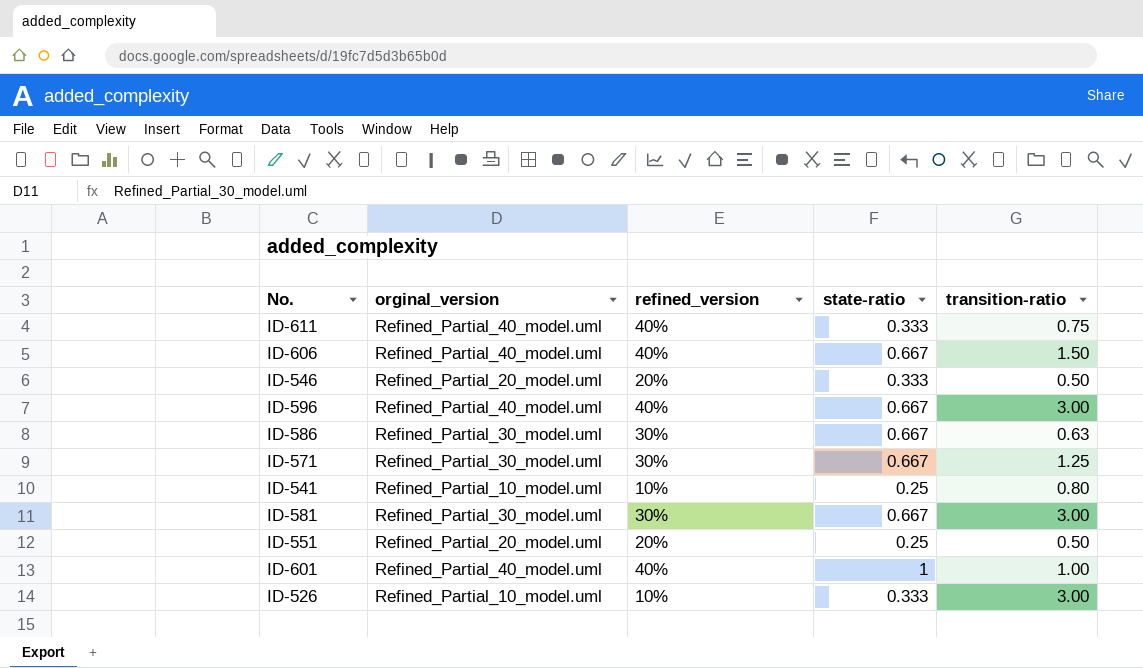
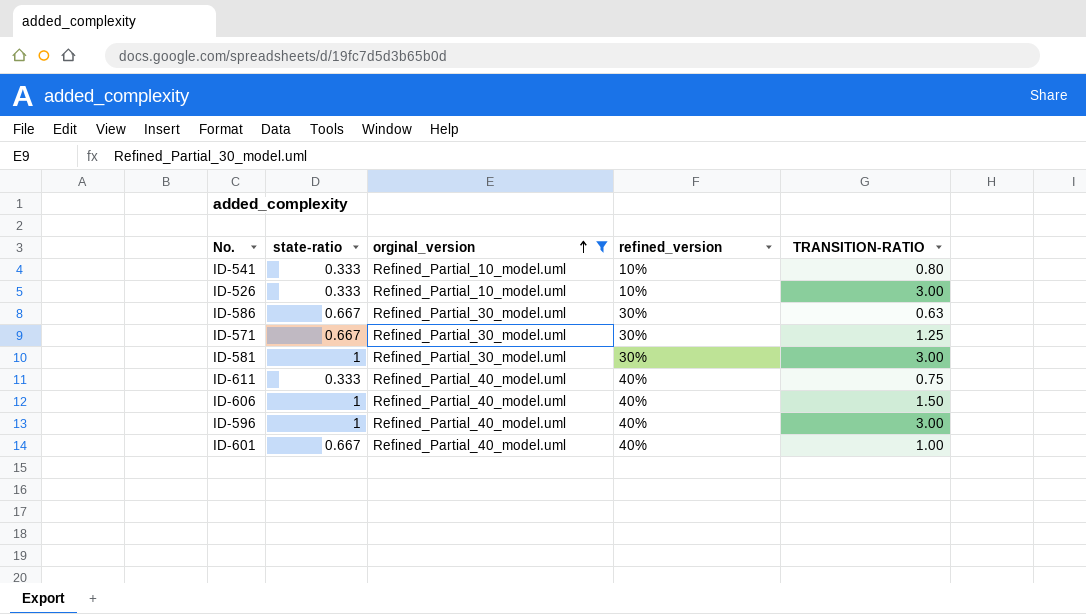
filter: none -> orginal_version != Refined_Partial_20_model.uml
row order: none -> orginal_version ascending
column state-ratio | position: 4 -> 2
column name: transition-ratio -> TRANSITION-RATIO
ID-541 | state-ratio: 0.25 -> 0.333
ID-581 | state-ratio: 0.667 -> 1
ID-606 | state-ratio: 0.667 -> 1
ID-596 | state-ratio: 0.667 -> 1
ID-601 | state-ratio: 1 -> 0.667

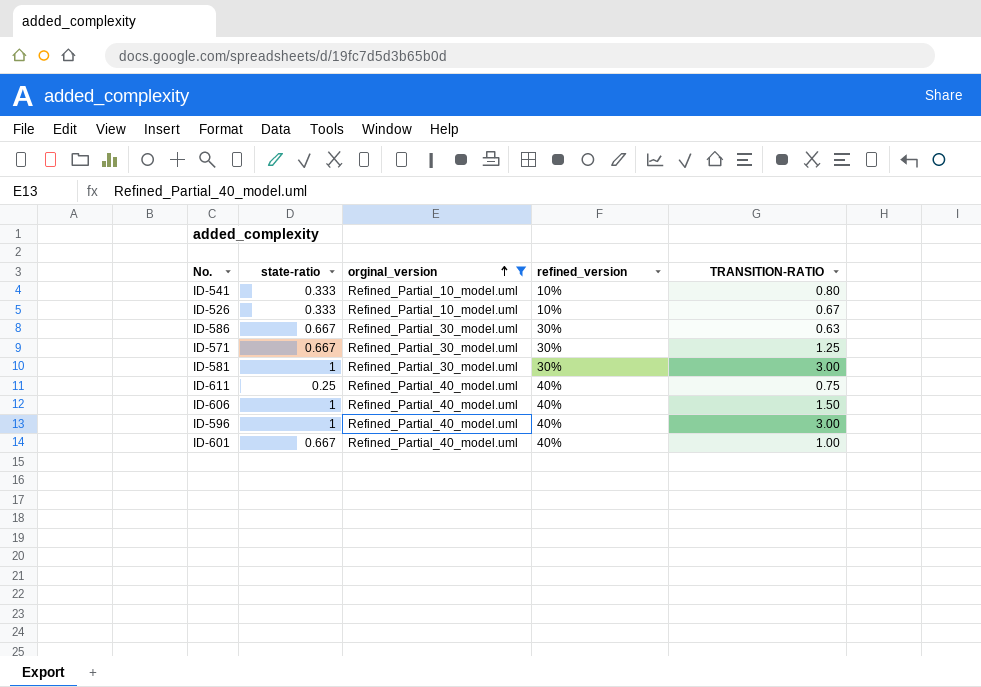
ID-526 | TRANSITION-RATIO: 3.00 -> 0.67
ID-611 | state-ratio: 0.333 -> 0.25

